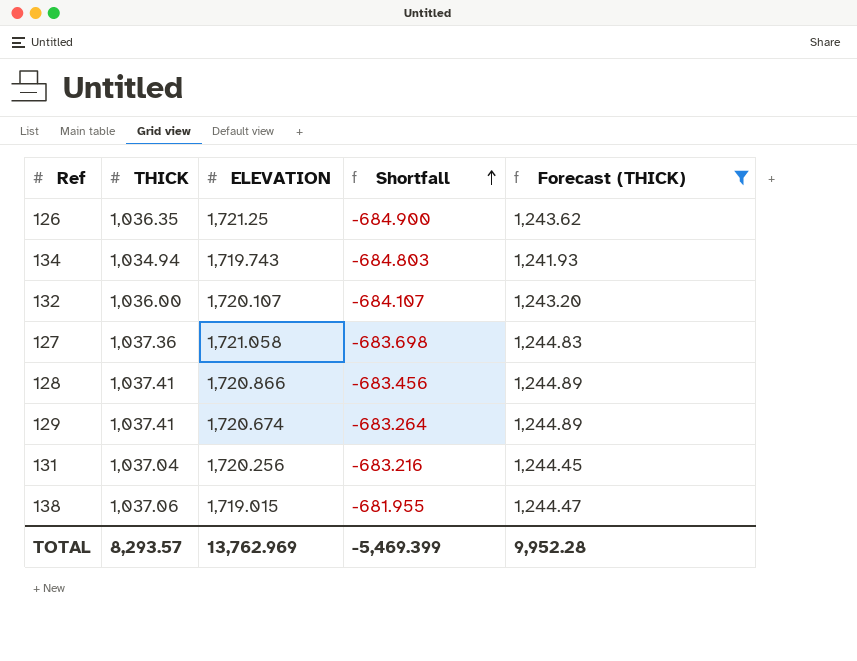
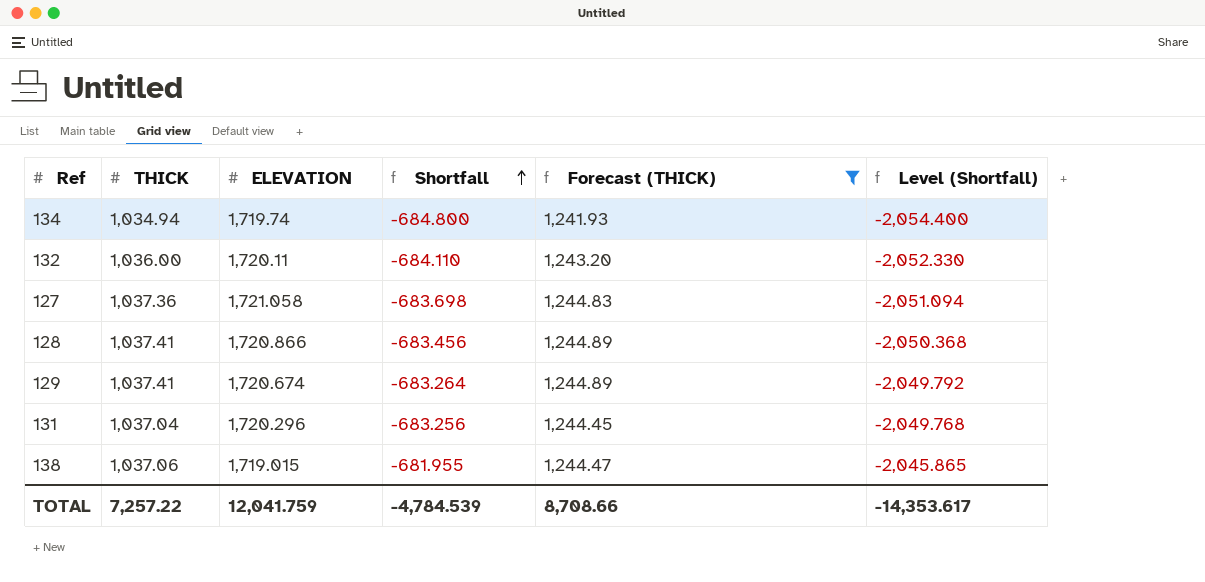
column Level (Shortfall) | formula: none -> [Shortfall] * 3
row 126: 1,036.35 | 1,721.25 | -684.900 | 1,243.62 -> none
134 | ELEVATION: 1,719.743 -> 1,719.74
134 | Shortfall: -684.803 -> -684.800
132 | ELEVATION: 1,720.107 -> 1,720.11
132 | Shortfall: -684.107 -> -684.110
131 | ELEVATION: 1,720.256 -> 1,720.296
131 | Shortfall: -683.216 -> -683.256
TOTAL | THICK: 8,293.57 -> 7,257.22
TOTAL | ELEVATION: 13,762.969 -> 12,041.759
TOTAL | Shortfall: -5,469.399 -> -4,784.539
TOTAL | Forecast (THICK): 9,952.28 -> 8,708.66

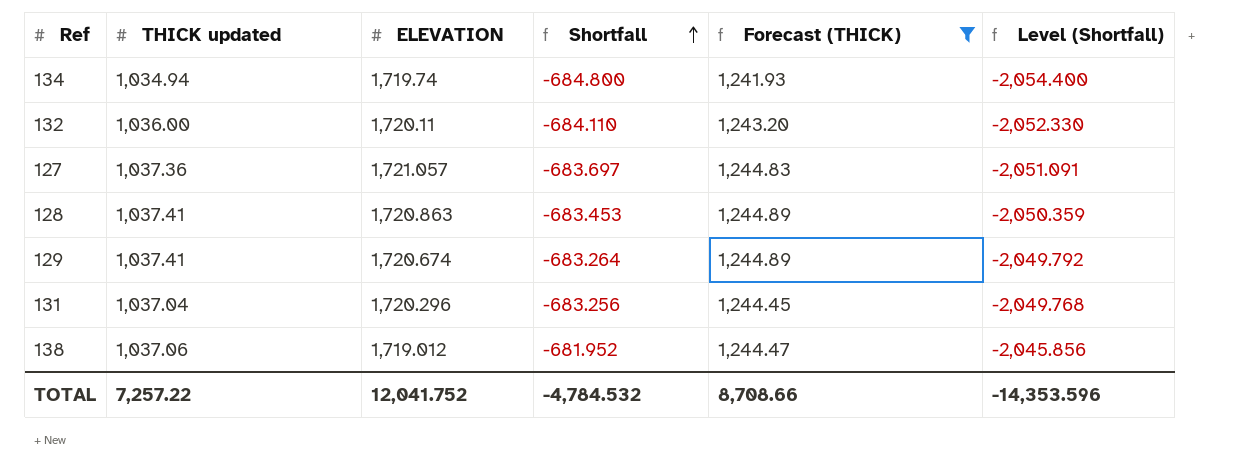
column name: THICK -> THICK updated
127 | ELEVATION: 1,721.058 -> 1,721.057
127 | Shortfall: -683.698 -> -683.697
127 | Level (Shortfall): -2,051.094 -> -2,051.091
128 | ELEVATION: 1,720.866 -> 1,720.863
128 | Shortfall: -683.456 -> -683.453
128 | Level (Shortfall): -2,050.368 -> -2,050.359
138 | ELEVATION: 1,719.015 -> 1,719.012
138 | Shortfall: -681.955 -> -681.952
138 | Level (Shortfall): -2,045.865 -> -2,045.856
TOTAL | ELEVATION: 12,041.759 -> 12,041.752
TOTAL | Shortfall: -4,784.539 -> -4,784.532
TOTAL | Level (Shortfall): -14,353.617 -> -14,353.596

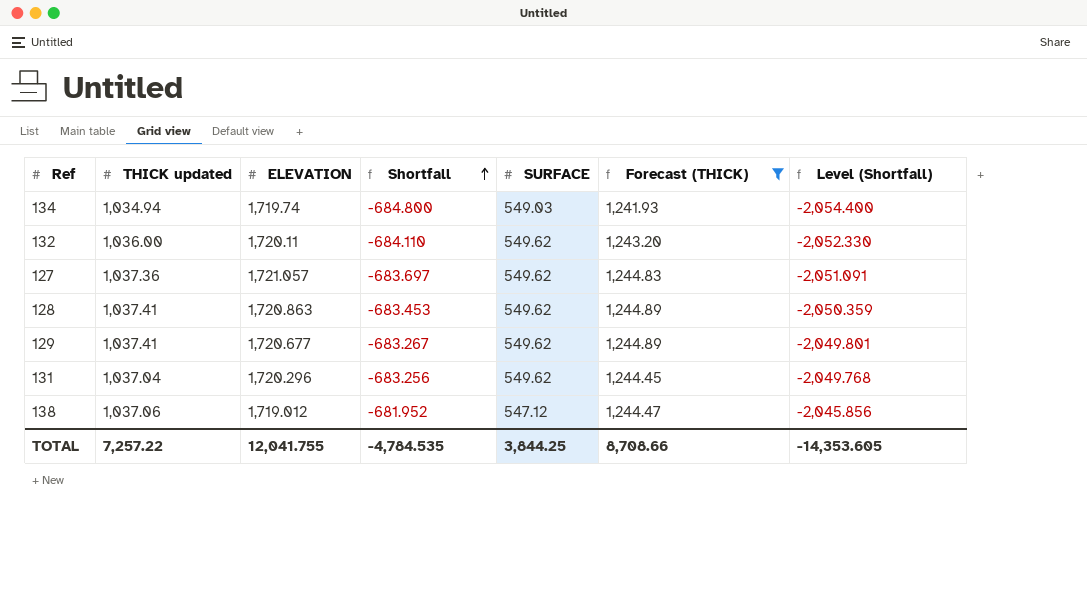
column SURFACE | position: none -> 5
129 | ELEVATION: 1,720.674 -> 1,720.677
129 | Shortfall: -683.264 -> -683.267
129 | Level (Shortfall): -2,049.792 -> -2,049.801
TOTAL | ELEVATION: 12,041.752 -> 12,041.755
TOTAL | Shortfall: -4,784.532 -> -4,784.535
TOTAL | Level (Shortfall): -14,353.596 -> -14,353.605

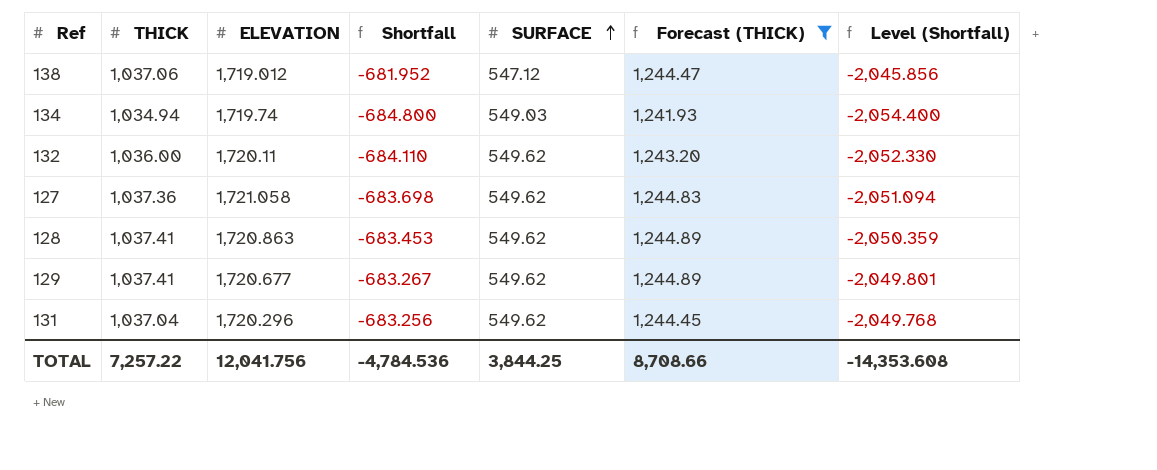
row order: Shortfall ascending -> SURFACE ascending
column name: THICK updated -> THICK
127 | ELEVATION: 1,721.057 -> 1,721.058
127 | Shortfall: -683.697 -> -683.698
127 | Level (Shortfall): -2,051.091 -> -2,051.094
TOTAL | ELEVATION: 12,041.755 -> 12,041.756
TOTAL | Shortfall: -4,784.535 -> -4,784.536
TOTAL | Level (Shortfall): -14,353.605 -> -14,353.608

